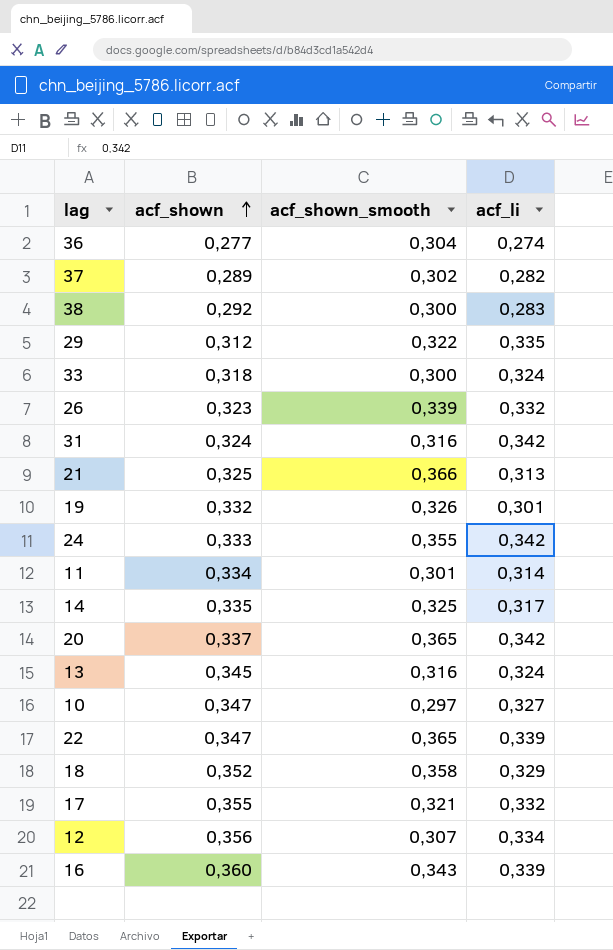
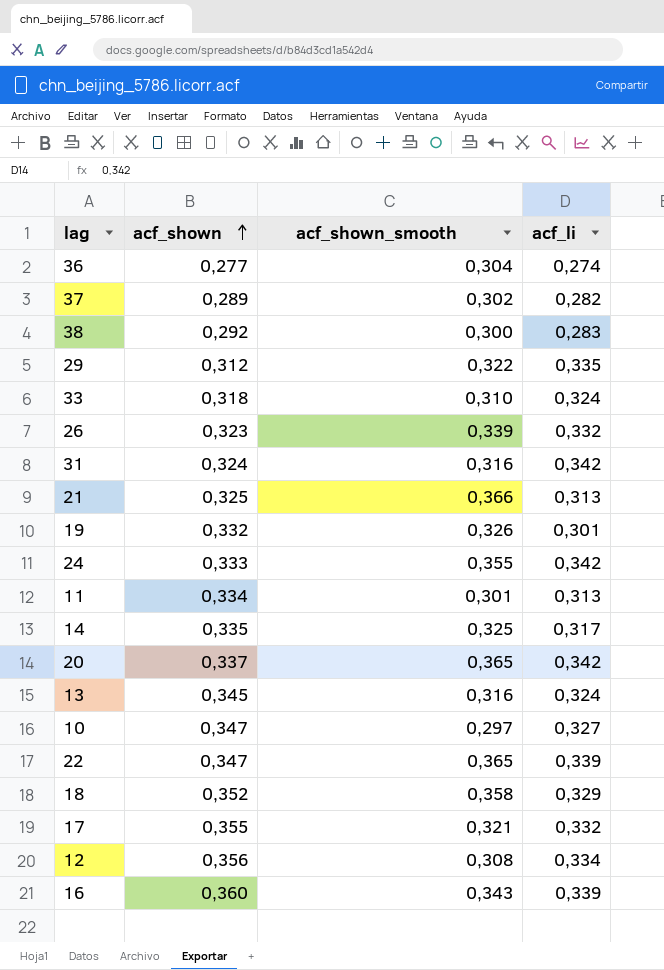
33 | acf_shown_smooth: 0,300 -> 0,310
11 | acf_li: 0,314 -> 0,313
12 | acf_shown_smooth: 0,307 -> 0,308

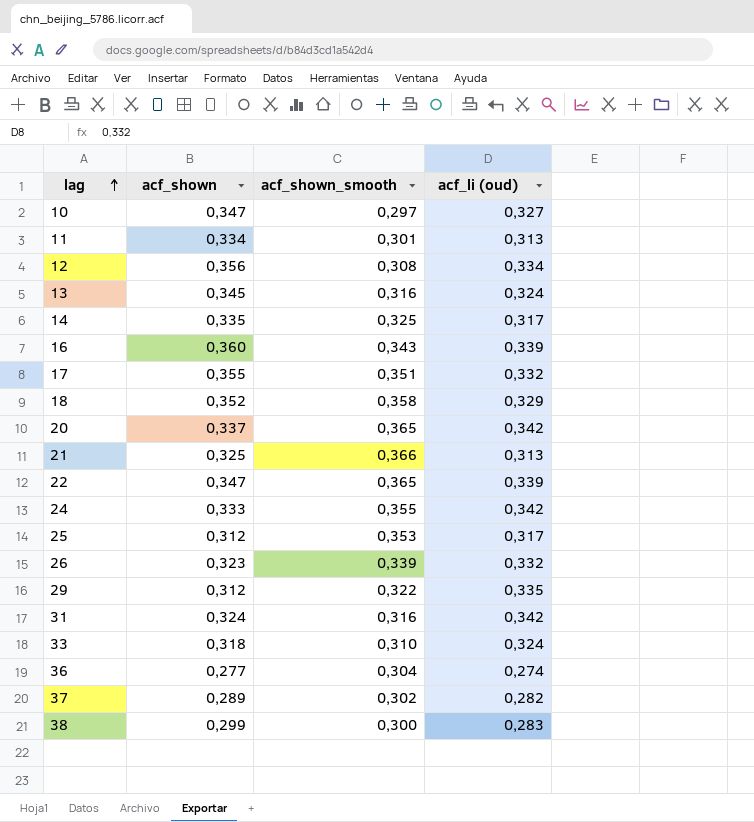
row order: acf_shown ascending -> lag ascending
column name: acf_li -> acf_li (oud)
row 19: 0,332 | 0,326 | 0,301 -> none
17 | acf_shown_smooth: 0,321 -> 0,351
row 25: none -> 0,312 | 0,353 | 0,317
38 | acf_shown: 0,292 -> 0,299

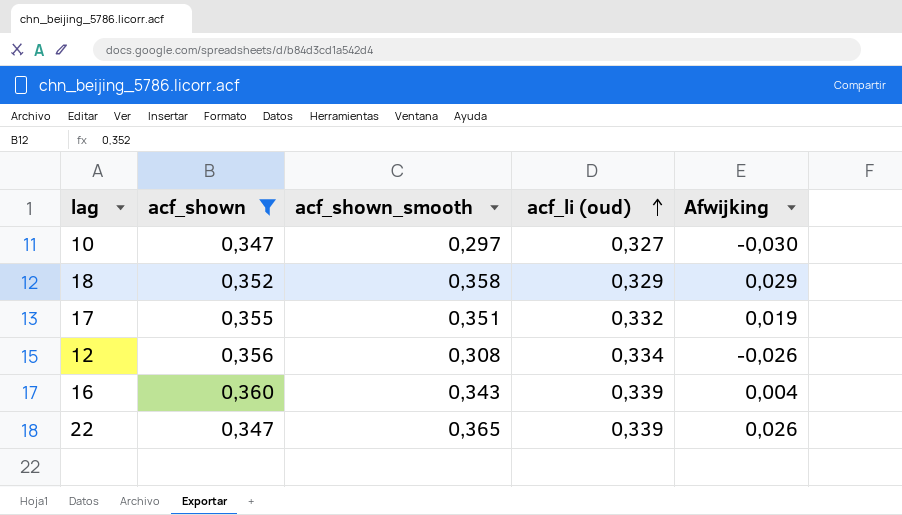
filter: none -> acf_shown >= 0,347
row order: lag ascending -> acf_li (oud) ascending
column Afwijking | formula: none -> [acf_shown_smooth] - [acf_li (oud)]

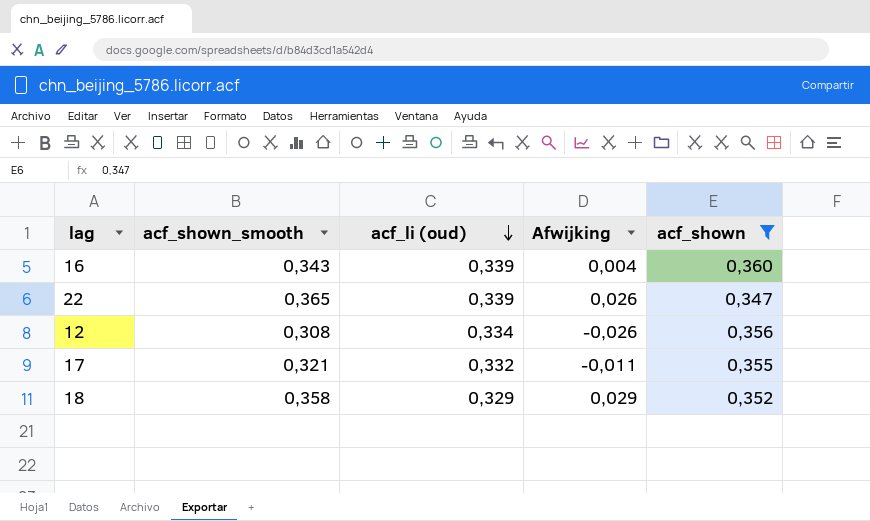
row order: acf_li (oud) ascending -> acf_li (oud) descending
column acf_shown | position: 2 -> 5
row 10: 0,347 | 0,297 | 0,327 | -0,030 -> none
17 | acf_shown_smooth: 0,351 -> 0,321
17 | Afwijking: 0,019 -> -0,011

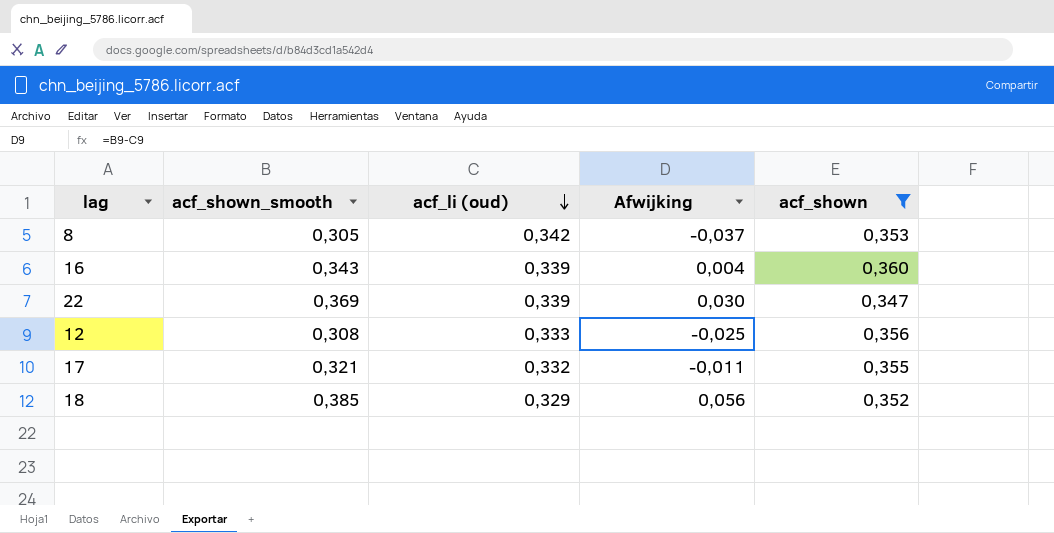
row 8: none -> 0,305 | 0,342 | -0,037 | 0,353
22 | acf_shown_smooth: 0,365 -> 0,369
22 | Afwijking: 0,026 -> 0,030
12 | acf_li (oud): 0,334 -> 0,333
12 | Afwijking: -0,026 -> -0,025
18 | acf_shown_smooth: 0,358 -> 0,385
18 | Afwijking: 0,029 -> 0,056

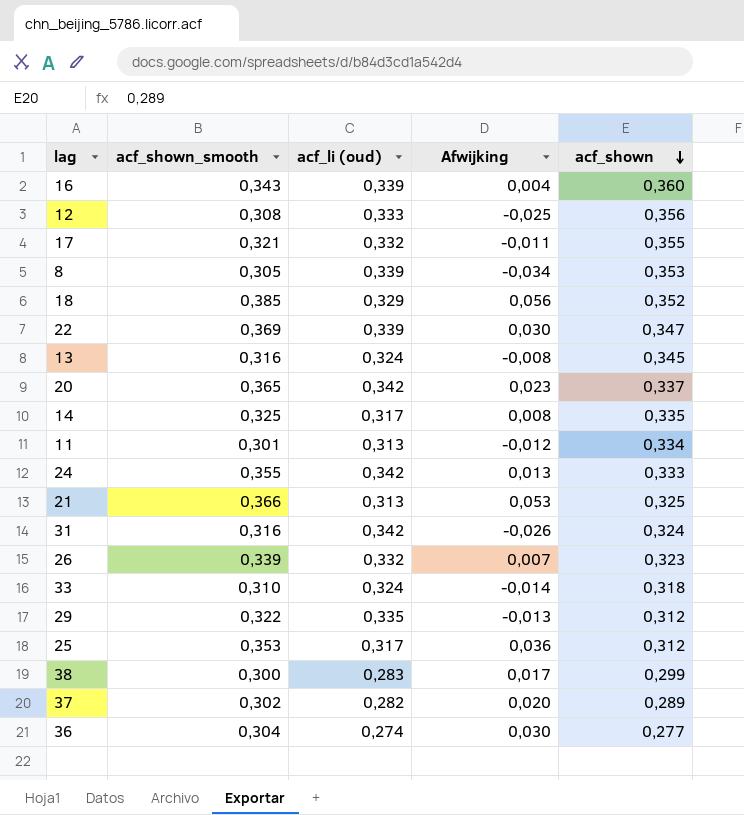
filter: acf_shown >= 0,347 -> none
row order: acf_li (oud) descending -> acf_shown descending
8 | acf_li (oud): 0,342 -> 0,339
8 | Afwijking: -0,037 -> -0,034

